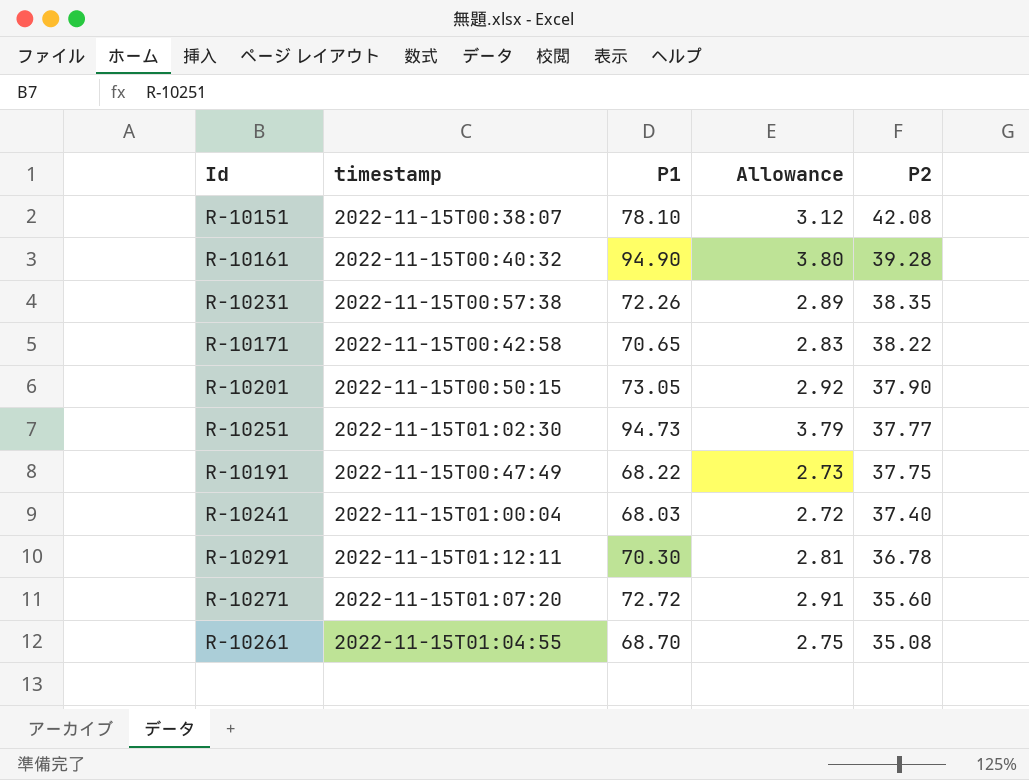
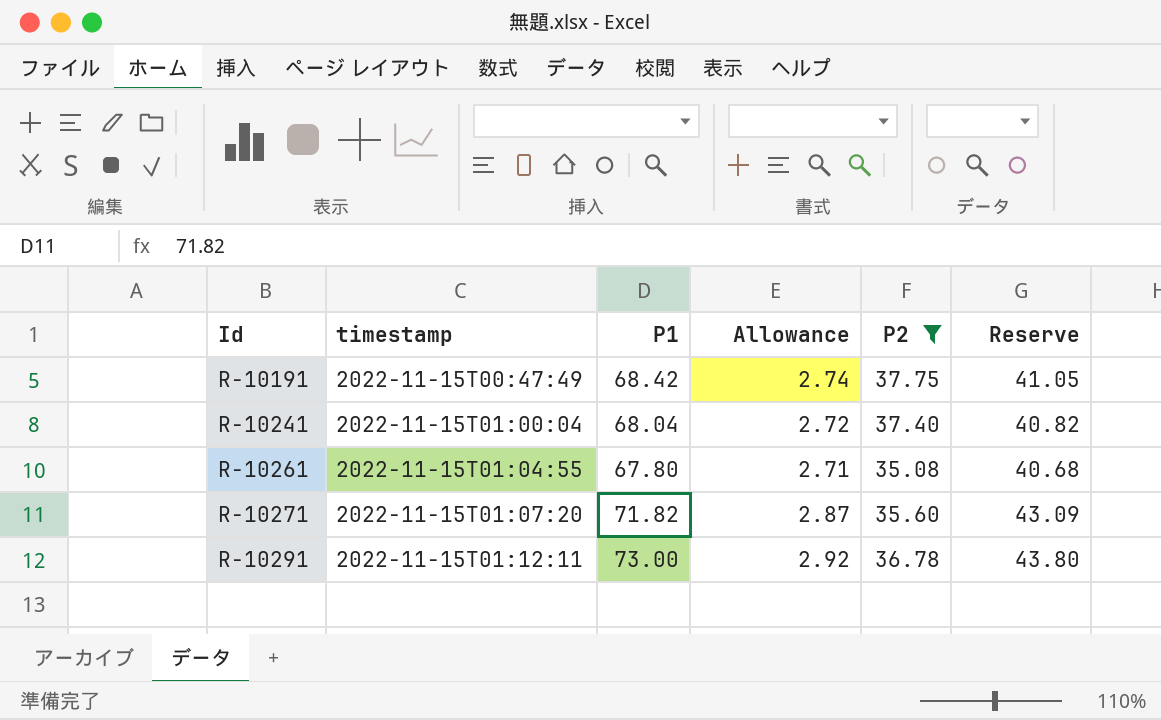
filter: none -> P2 <= 37.75
row order: P2 descending -> Id ascending
column Reserve | formula: none -> [P1] * 0.6
R-10191 | P1: 68.22 -> 68.42
R-10191 | Allowance: 2.73 -> 2.74
R-10241 | P1: 68.03 -> 68.04
R-10261 | P1: 68.70 -> 67.80
R-10261 | Allowance: 2.75 -> 2.71
R-10271 | P1: 72.72 -> 71.82
R-10271 | Allowance: 2.91 -> 2.87
R-10291 | P1: 70.30 -> 73.00
R-10291 | Allowance: 2.81 -> 2.92

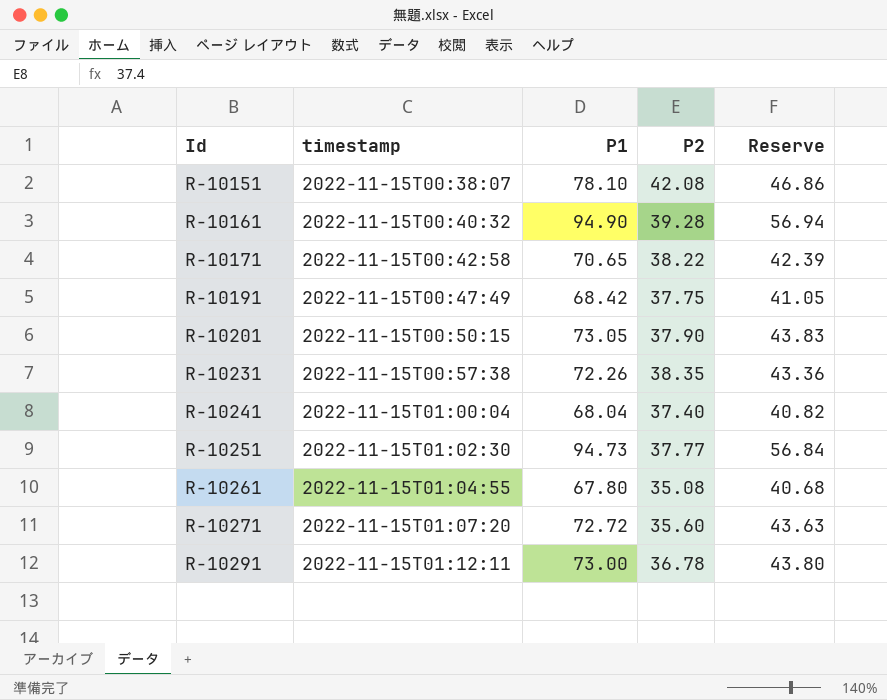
filter: P2 <= 37.75 -> none
column Allowance | formula: [P1] * 0.04 -> none
R-10271 | P1: 71.82 -> 72.72
R-10271 | Reserve: 43.09 -> 43.63

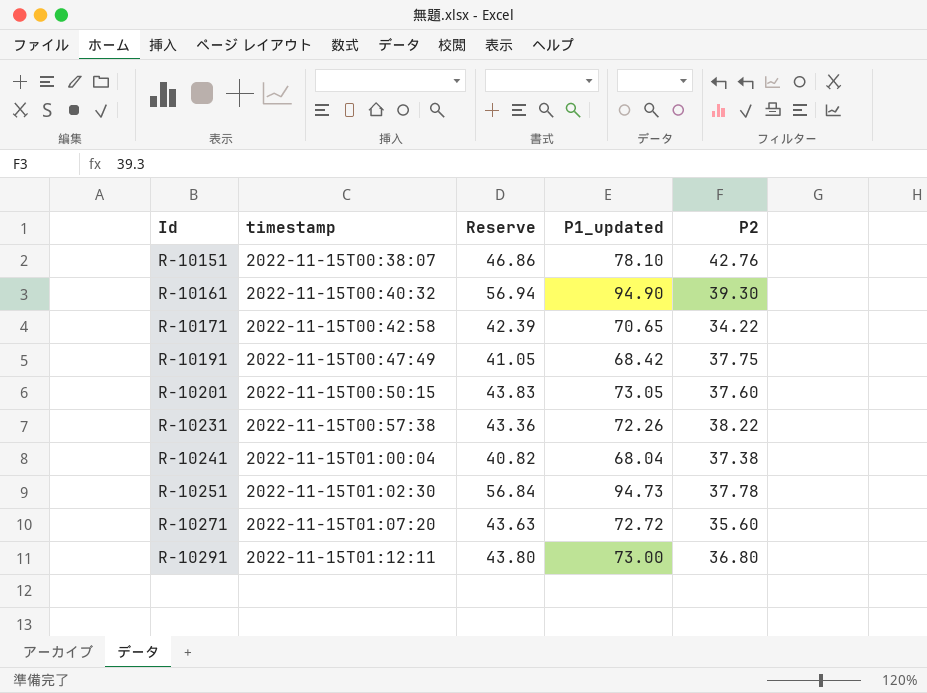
column Reserve | position: 5 -> 3
column name: P1 -> P1_updated
row R-10261: 2022-11-15T01:04:55 | 67.80 | 35.08 | 40.68 -> none
R-10151 | P2: 42.08 -> 42.76
R-10161 | P2: 39.28 -> 39.30
R-10171 | P2: 38.22 -> 34.22
R-10201 | P2: 37.90 -> 37.60
R-10231 | P2: 38.35 -> 38.22
R-10241 | P2: 37.40 -> 37.38
R-10251 | P2: 37.77 -> 37.78
R-10291 | P2: 36.78 -> 36.80

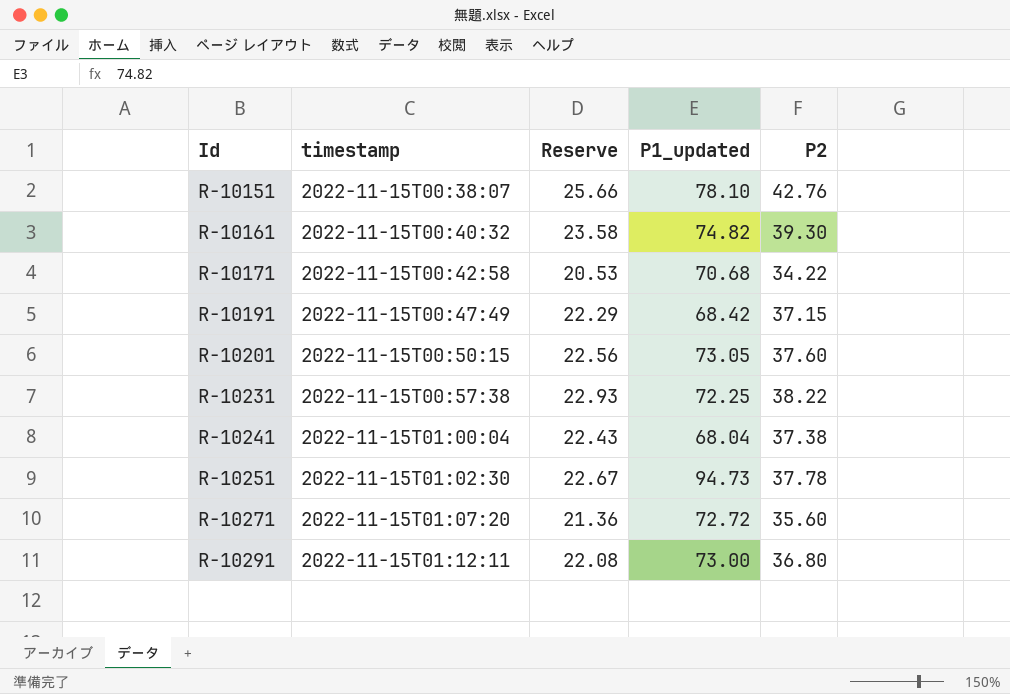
column Reserve | formula: [P1_updated] * 0.6 -> [P2] * 0.6
R-10161 | P1_updated: 94.90 -> 74.82
R-10171 | P1_updated: 70.65 -> 70.68
R-10191 | P2: 37.75 -> 37.15
R-10231 | P1_updated: 72.26 -> 72.25

